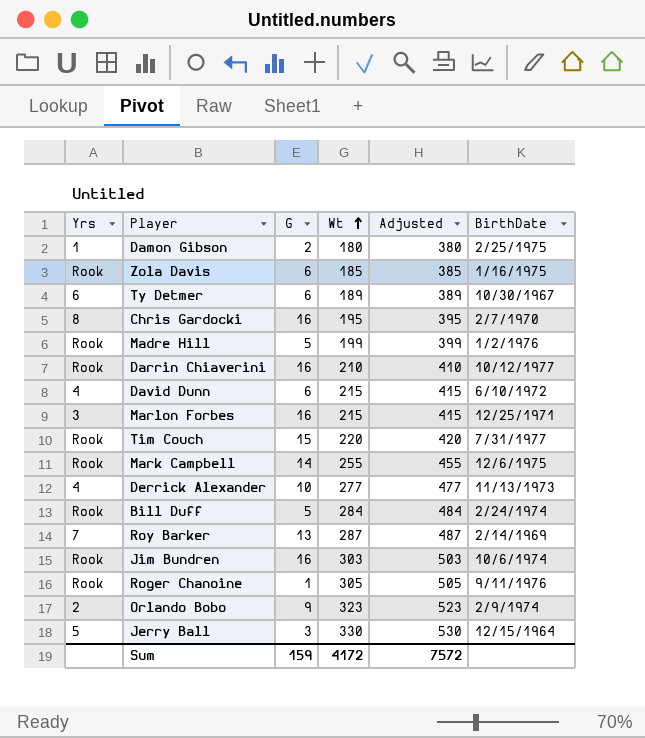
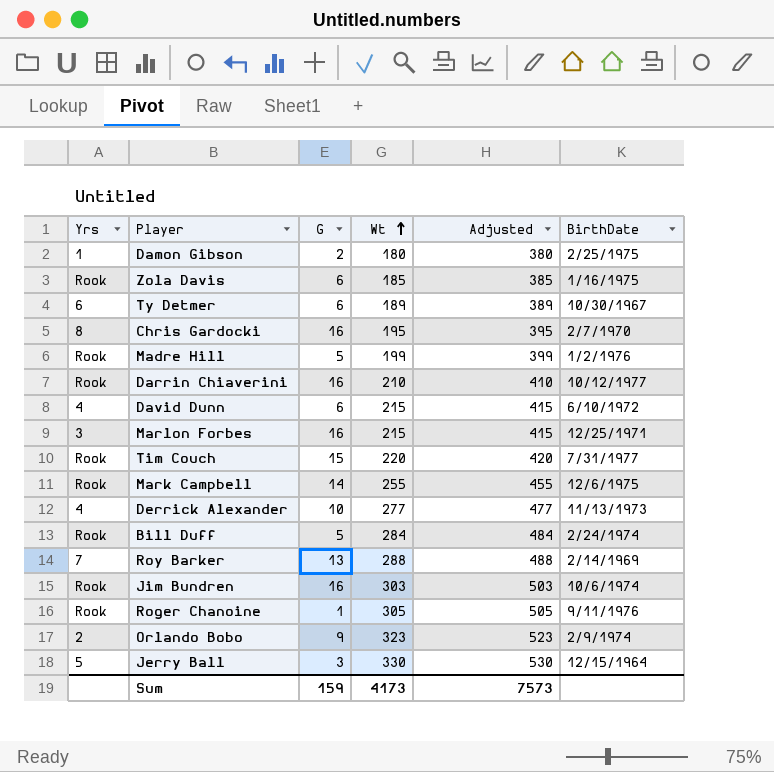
Roy Barker | Wt: 287 -> 288
Roy Barker | Adjusted: 487 -> 488
Sum | Wt: 4172 -> 4173
Sum | Adjusted: 7572 -> 7573

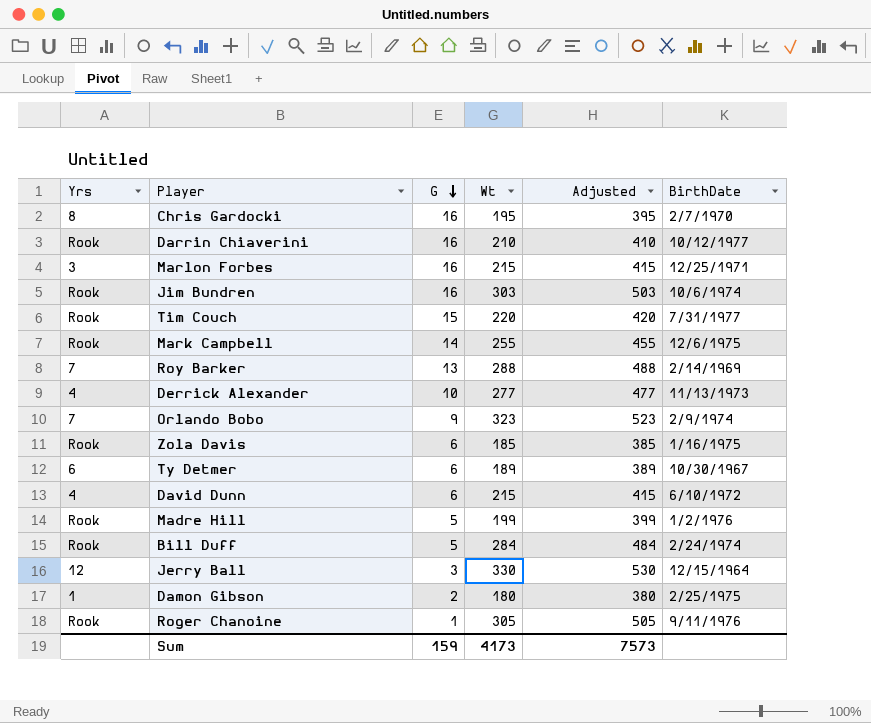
row order: Wt ascending -> G descending
Orlando Bobo | Yrs: 2 -> 7
Jerry Ball | Yrs: 5 -> 12

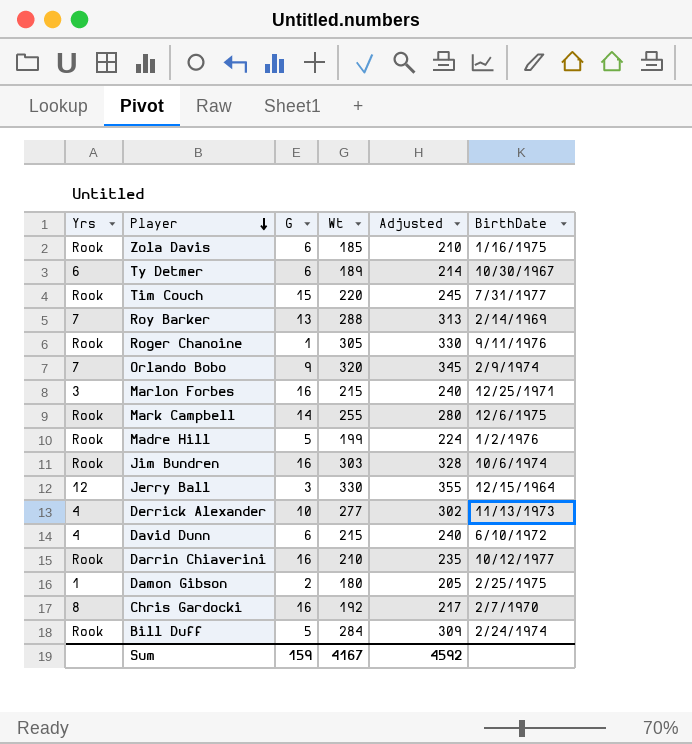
row order: G descending -> Player descending
column Adjusted | formula: [Wt] + 200 -> [Wt] + 25
Orlando Bobo | Wt: 323 -> 320
Chris Gardocki | Wt: 195 -> 192
Sum | Wt: 4173 -> 4167
Sum | Adjusted: 7573 -> 4592

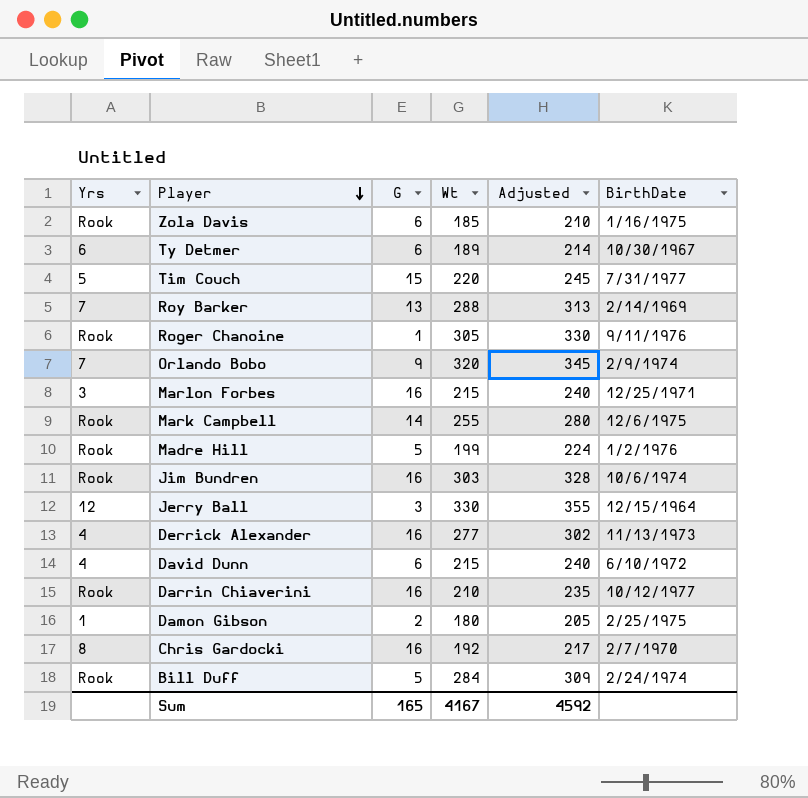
Tim Couch | Yrs: Rook -> 5
Derrick Alexander | G: 10 -> 16
Sum | G: 159 -> 165

